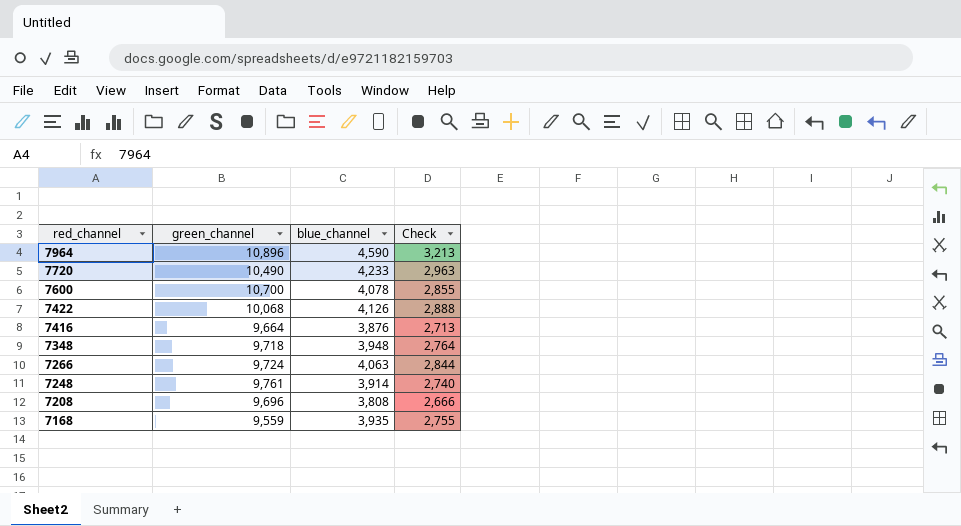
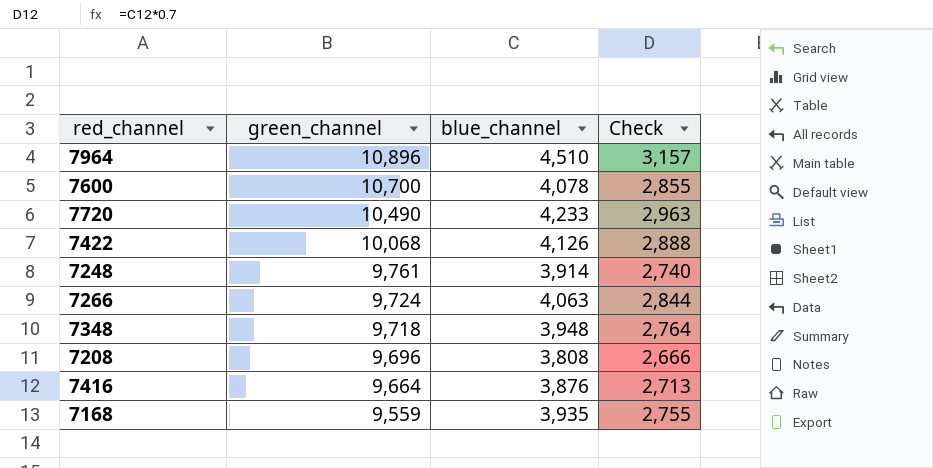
row order: red_channel descending -> green_channel descending
7964 | blue_channel: 4,590 -> 4,510
7964 | Check: 3,213 -> 3,157

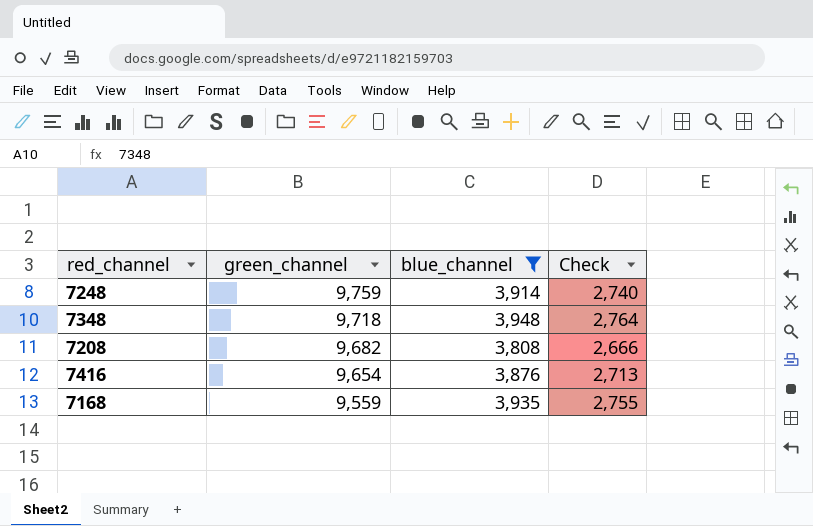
filter: none -> blue_channel <= 3,948
7248 | green_channel: 9,761 -> 9,759
7208 | green_channel: 9,696 -> 9,682
7416 | green_channel: 9,664 -> 9,654

